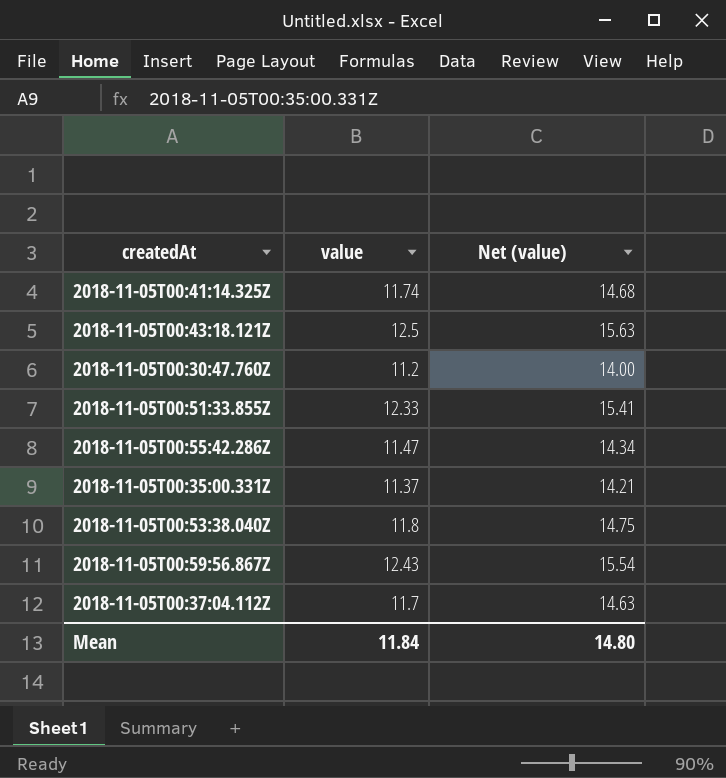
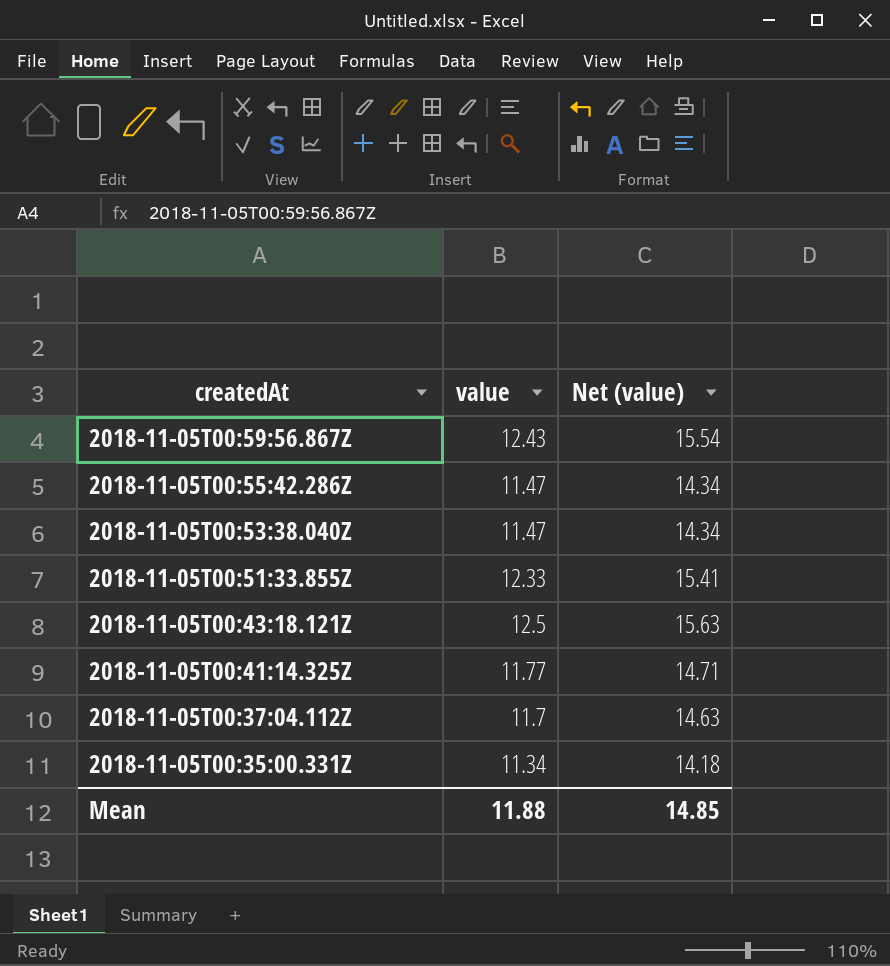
row order: none -> createdAt descending
row 2018-11-05T00:30:47.760Z: 11.2 | 14.00 -> none
2018-11-05T00:53:38.040Z | value: 11.8 -> 11.47
2018-11-05T00:53:38.040Z | Net (value): 14.75 -> 14.34
2018-11-05T00:41:14.325Z | value: 11.74 -> 11.77
2018-11-05T00:41:14.325Z | Net (value): 14.68 -> 14.71
2018-11-05T00:35:00.331Z | value: 11.37 -> 11.34
2018-11-05T00:35:00.331Z | Net (value): 14.21 -> 14.18
Mean | value: 11.84 -> 11.88
Mean | Net (value): 14.80 -> 14.85

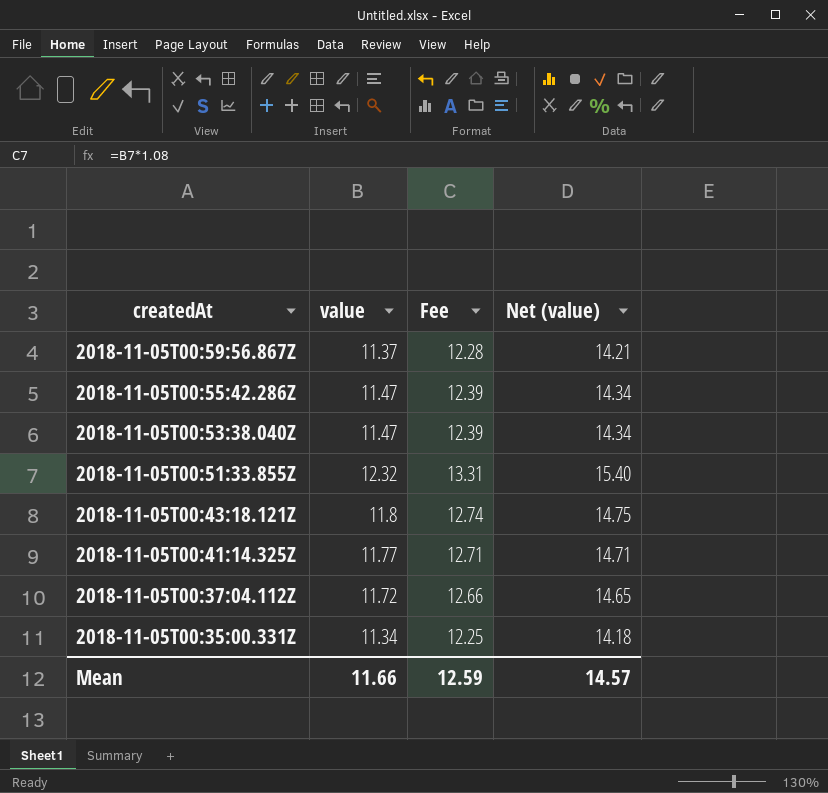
column Fee | formula: none -> [value] * 1.08
2018-11-05T00:59:56.867Z | value: 12.43 -> 11.37
2018-11-05T00:59:56.867Z | Net (value): 15.54 -> 14.21
2018-11-05T00:51:33.855Z | value: 12.33 -> 12.32
2018-11-05T00:51:33.855Z | Net (value): 15.41 -> 15.40
2018-11-05T00:43:18.121Z | value: 12.5 -> 11.8
2018-11-05T00:43:18.121Z | Net (value): 15.63 -> 14.75
2018-11-05T00:37:04.112Z | value: 11.7 -> 11.72
2018-11-05T00:37:04.112Z | Net (value): 14.63 -> 14.65
Mean | value: 11.88 -> 11.66
Mean | Net (value): 14.85 -> 14.57

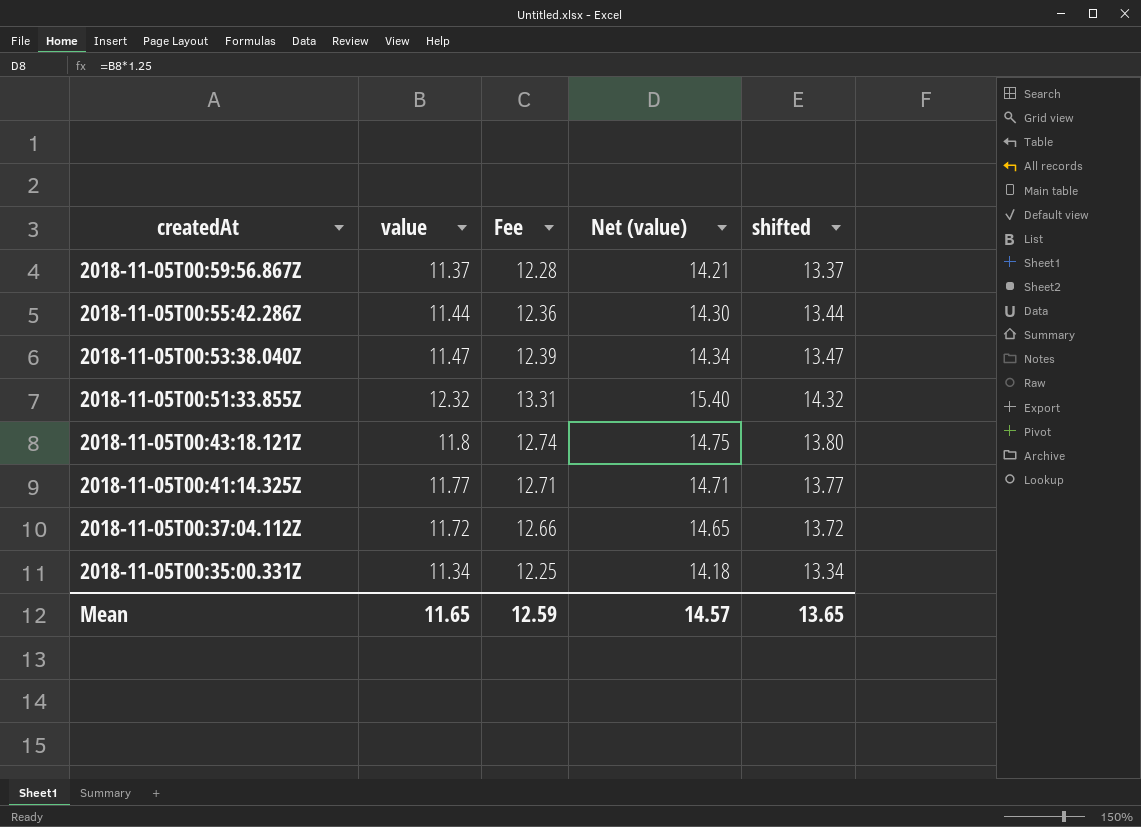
column shifted | formula: none -> [value] + 2
2018-11-05T00:55:42.286Z | value: 11.47 -> 11.44
2018-11-05T00:55:42.286Z | Fee: 12.39 -> 12.36
2018-11-05T00:55:42.286Z | Net (value): 14.34 -> 14.30
Mean | value: 11.66 -> 11.65

